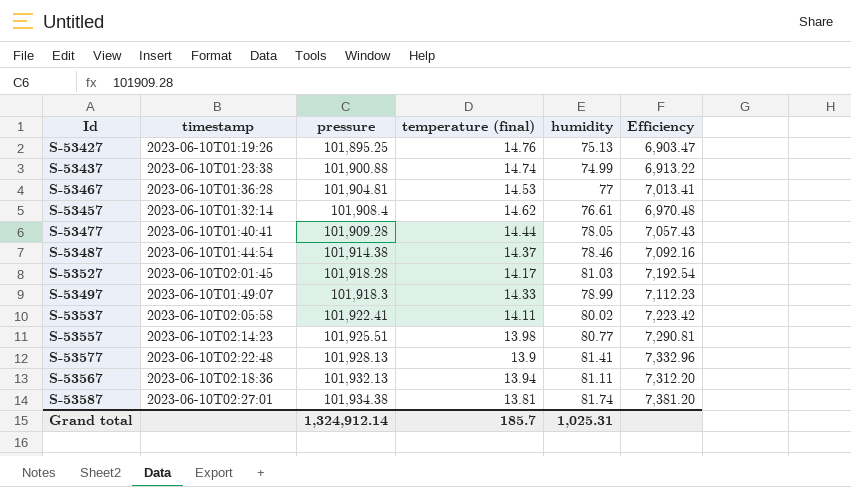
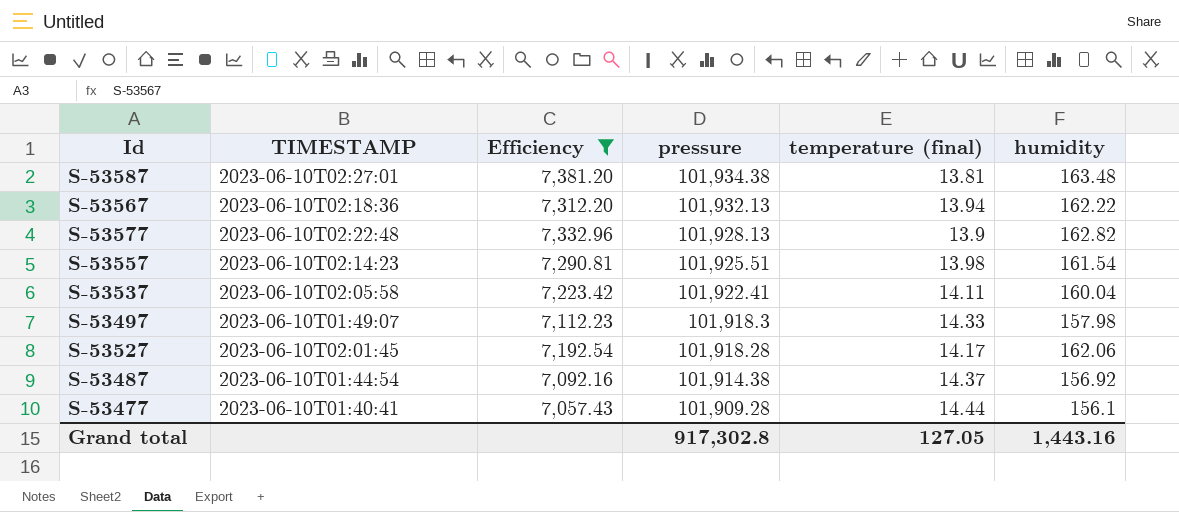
filter: none -> Efficiency >= 7,057.43
row order: pressure ascending -> pressure descending
column name: timestamp -> TIMESTAMP
column Efficiency | position: 6 -> 3
S-53587 | humidity: 81.74 -> 163.48
S-53567 | humidity: 81.11 -> 162.22
S-53577 | humidity: 81.41 -> 162.82
S-53557 | humidity: 80.77 -> 161.54
S-53537 | humidity: 80.02 -> 160.04
S-53497 | humidity: 78.99 -> 157.98
S-53527 | humidity: 81.03 -> 162.06
S-53487 | humidity: 78.46 -> 156.92
S-53477 | humidity: 78.05 -> 156.1
Grand total | pressure: 1,324,912.14 -> 917,302.8
Grand total | temperature (final): 185.7 -> 127.05
Grand total | humidity: 1,025.31 -> 1,443.16

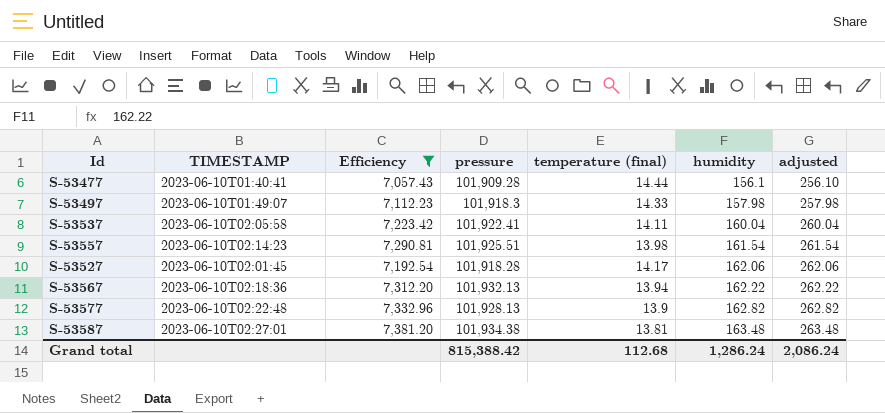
row order: pressure descending -> humidity ascending
column adjusted | formula: none -> [humidity] + 100
row S-53487: 2023-06-10T01:44:54 | 7,092.16 | 101,914.38 | 14.37 | 156.92 -> none
Grand total | pressure: 917,302.8 -> 815,388.42
Grand total | temperature (final): 127.05 -> 112.68
Grand total | humidity: 1,443.16 -> 1,286.24

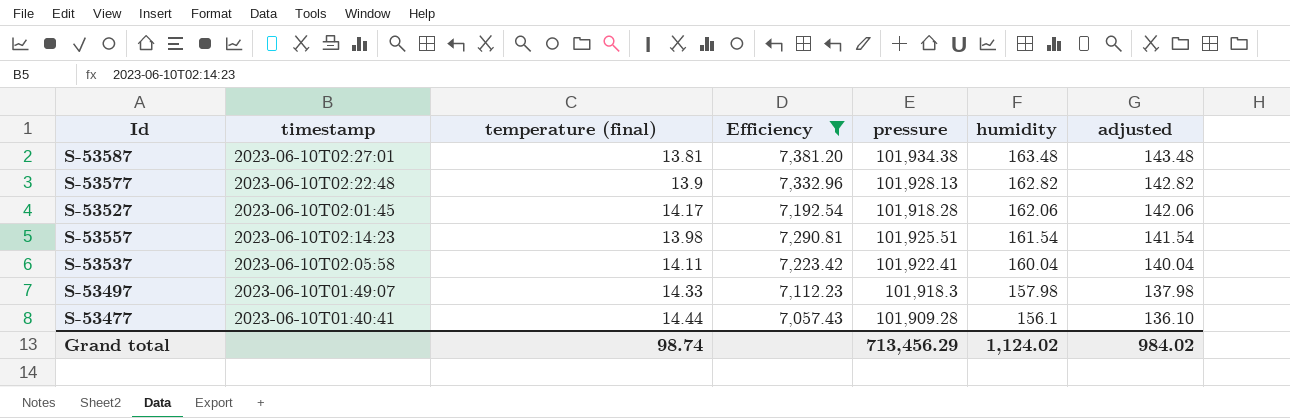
row order: humidity ascending -> humidity descending
column name: TIMESTAMP -> timestamp
column temperature (final) | position: 5 -> 3
column adjusted | formula: [humidity] + 100 -> [humidity] - 20
row S-53567: 2023-06-10T02:18:36 | 7,312.20 | 101,932.13 | 13.94 | 162.22 | 262.22 -> none
Grand total | temperature (final): 112.68 -> 98.74
Grand total | pressure: 815,388.42 -> 713,456.29
Grand total | humidity: 1,286.24 -> 1,124.02
Grand total | adjusted: 2,086.24 -> 984.02

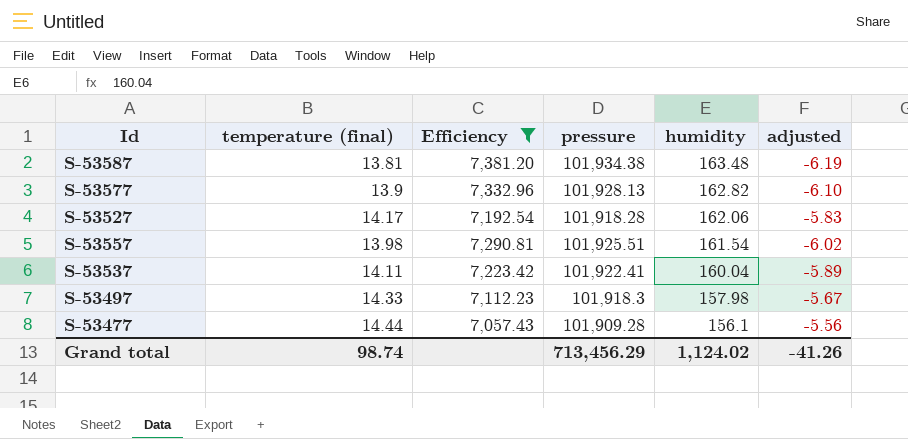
column timestamp | position: 2 -> none
column adjusted | formula: [humidity] - 20 -> [temperature (final)] - 20
Grand total | adjusted: 984.02 -> -41.26

